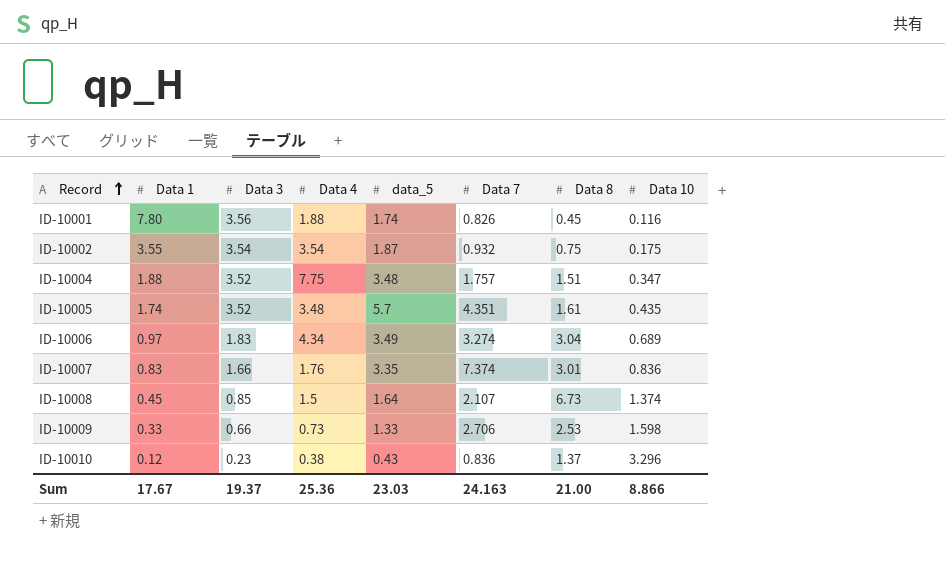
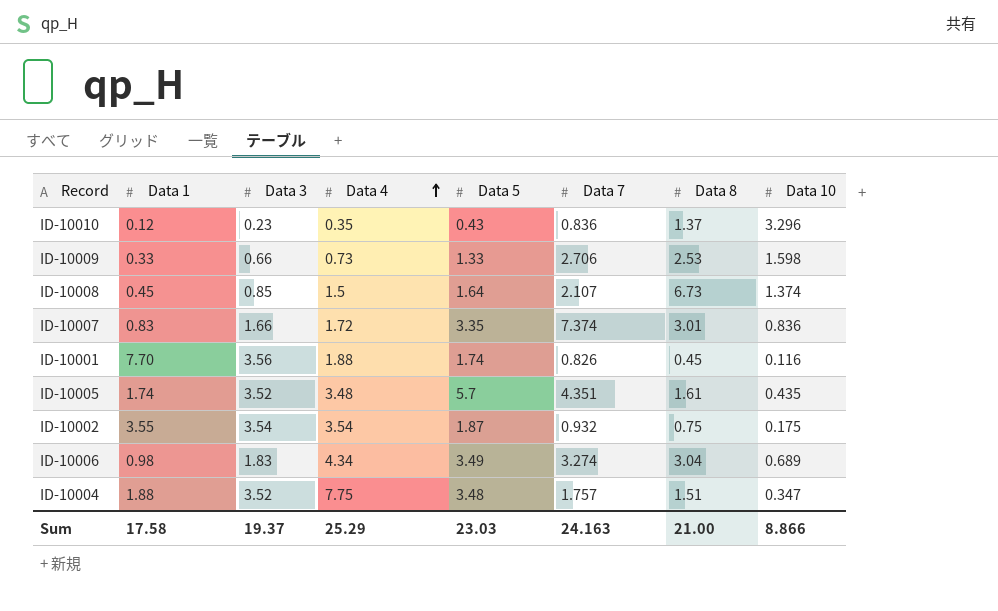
row order: Record ascending -> Data 4 ascending
column name: data_5 -> Data 5
ID-10010 | Data 4: 0.38 -> 0.35
ID-10007 | Data 4: 1.76 -> 1.72
ID-10001 | Data 1: 7.80 -> 7.70
ID-10006 | Data 1: 0.97 -> 0.98
Sum | Data 1: 17.67 -> 17.58
Sum | Data 4: 25.36 -> 25.29

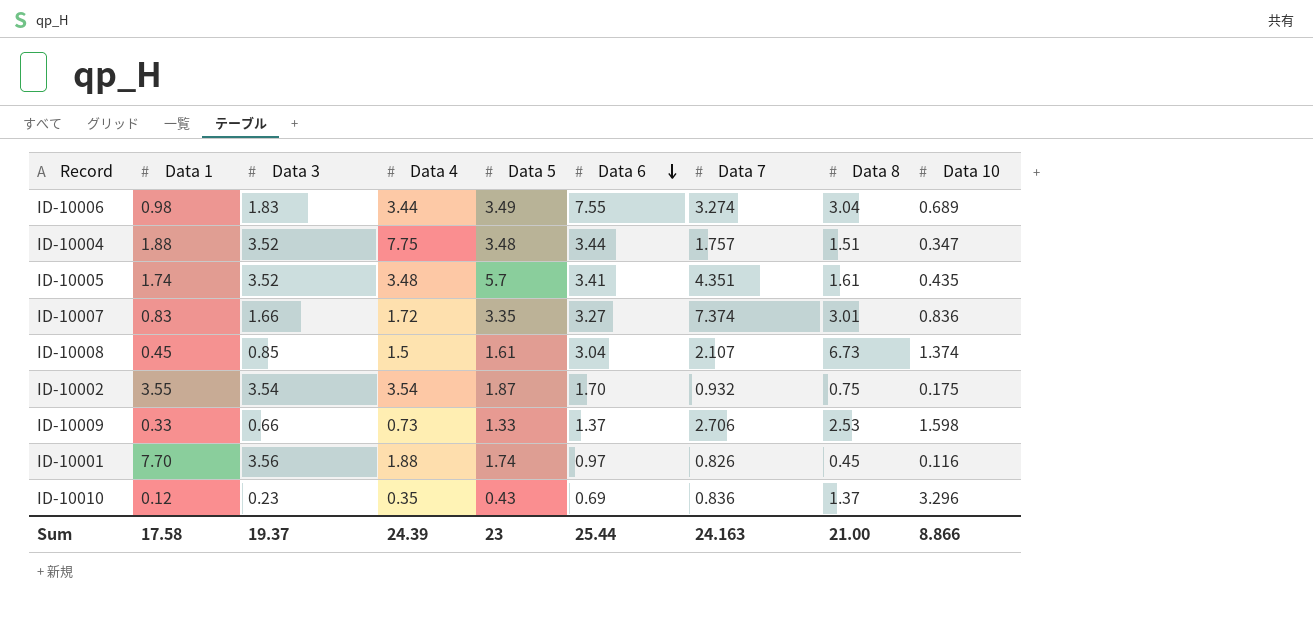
row order: Data 4 ascending -> Data 6 descending
column Data 6 | position: none -> 6
ID-10006 | Data 4: 4.34 -> 3.44
ID-10008 | Data 5: 1.64 -> 1.61
Sum | Data 4: 25.29 -> 24.39
Sum | Data 5: 23.03 -> 23

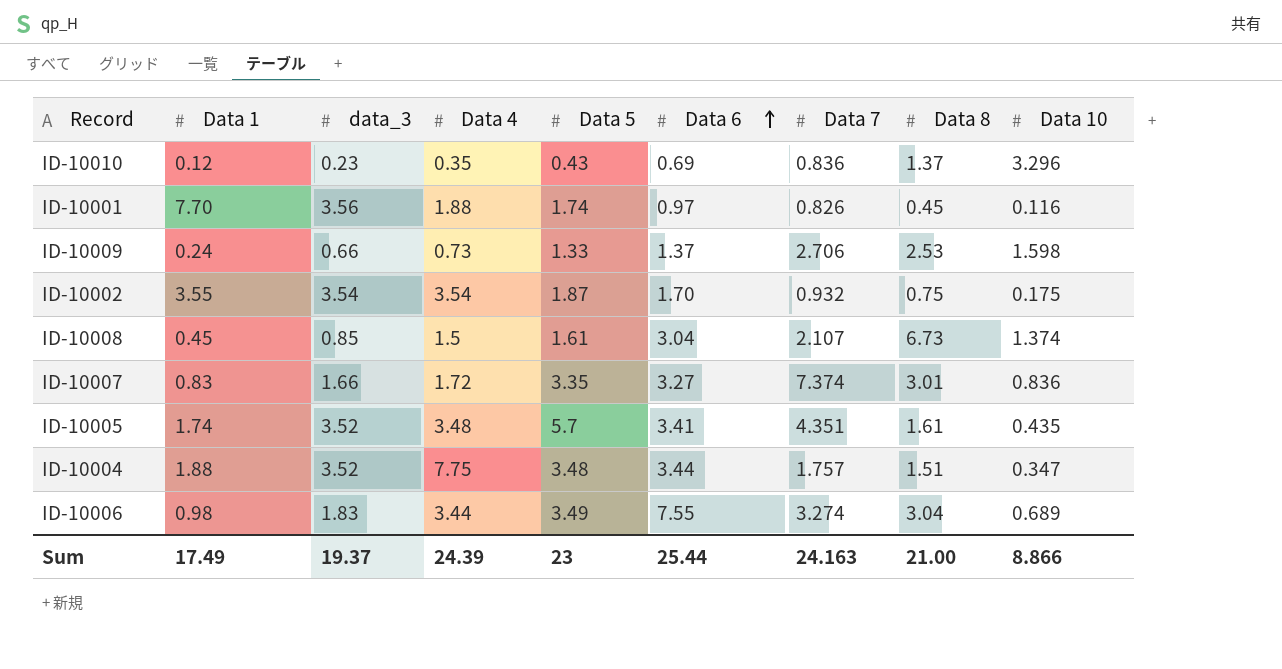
row order: Data 6 descending -> Data 6 ascending
column name: Data 3 -> data_3
ID-10009 | Data 1: 0.33 -> 0.24
Sum | Data 1: 17.58 -> 17.49

